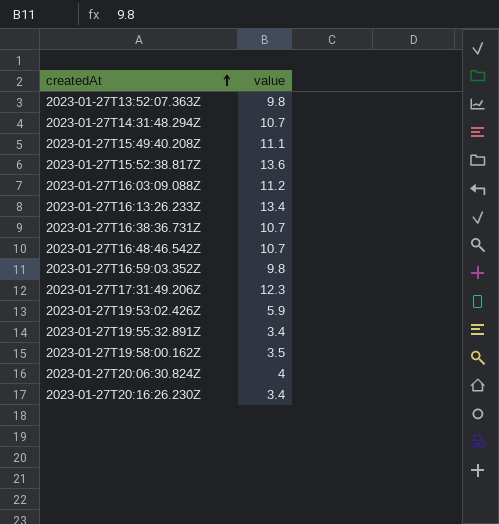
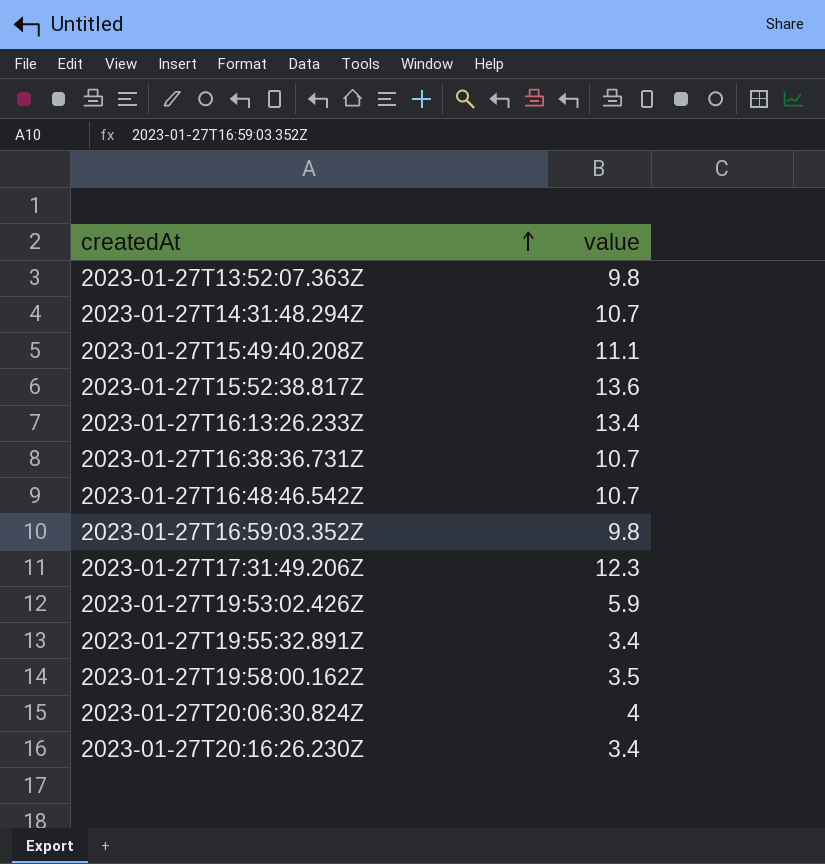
row 2023-01-27T16:03:09.088Z: 11.2 -> none

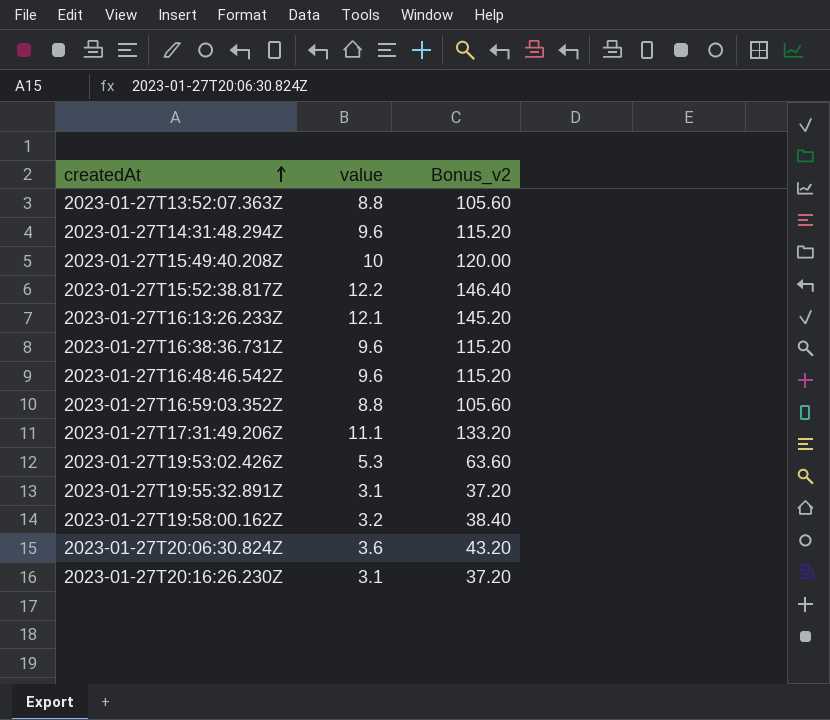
column Bonus_v2 | formula: none -> [value] * 12
2023-01-27T13:52:07.363Z | value: 9.8 -> 8.8
2023-01-27T14:31:48.294Z | value: 10.7 -> 9.6
2023-01-27T15:49:40.208Z | value: 11.1 -> 10
2023-01-27T15:52:38.817Z | value: 13.6 -> 12.2
2023-01-27T16:13:26.233Z | value: 13.4 -> 12.1
2023-01-27T16:38:36.731Z | value: 10.7 -> 9.6
2023-01-27T16:48:46.542Z | value: 10.7 -> 9.6
2023-01-27T16:59:03.352Z | value: 9.8 -> 8.8
2023-01-27T17:31:49.206Z | value: 12.3 -> 11.1
2023-01-27T19:53:02.426Z | value: 5.9 -> 5.3
2023-01-27T19:55:32.891Z | value: 3.4 -> 3.1
2023-01-27T19:58:00.162Z | value: 3.5 -> 3.2
2023-01-27T20:06:30.824Z | value: 4 -> 3.6
2023-01-27T20:16:26.230Z | value: 3.4 -> 3.1

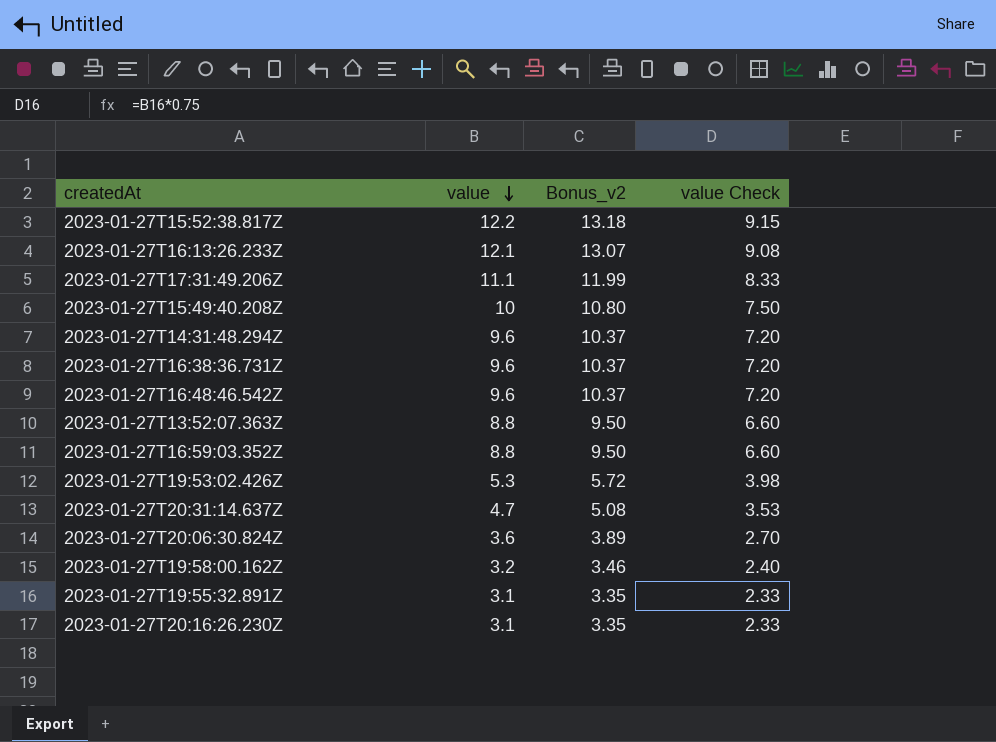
row order: createdAt ascending -> value descending
column Bonus_v2 | formula: [value] * 12 -> [value] * 1.08
column value Check | formula: none -> [value] * 0.75
row 2023-01-27T20:31:14.637Z: none -> 4.7 | 5.08 | 3.53

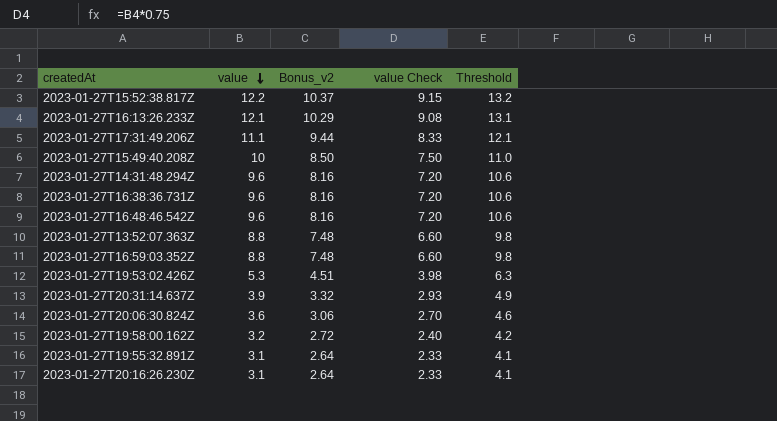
column Bonus_v2 | formula: [value] * 1.08 -> [value] * 0.85
column Threshold | formula: none -> [value] + 1
2023-01-27T20:31:14.637Z | value: 4.7 -> 3.9
2023-01-27T20:31:14.637Z | value Check: 3.53 -> 2.93

